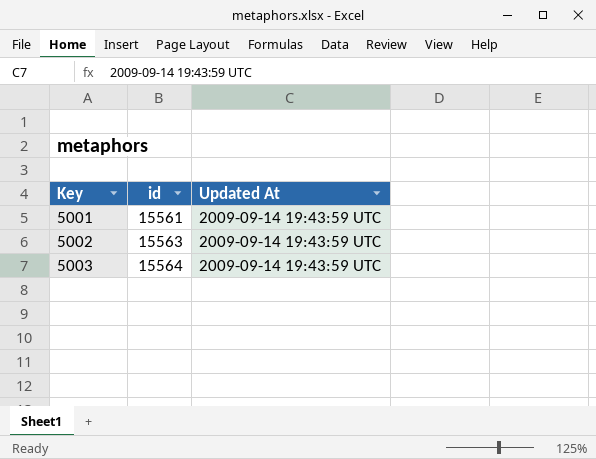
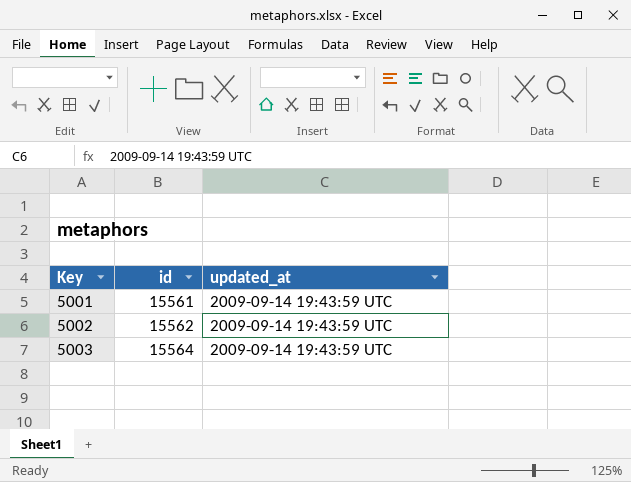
column name: Updated At -> updated_at
5002 | id: 15563 -> 15562

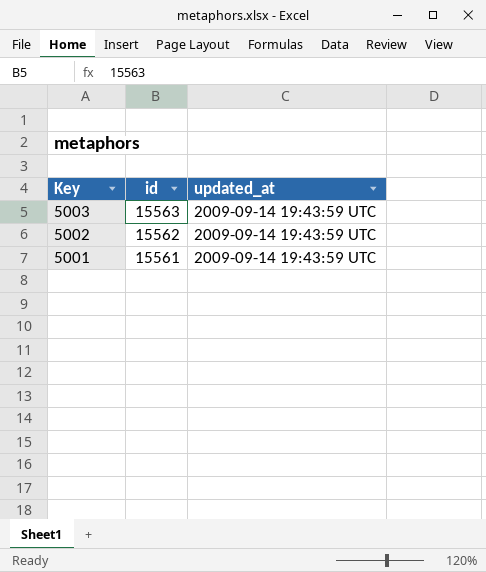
row order: Key ascending -> Key descending
5003 | id: 15564 -> 15563

